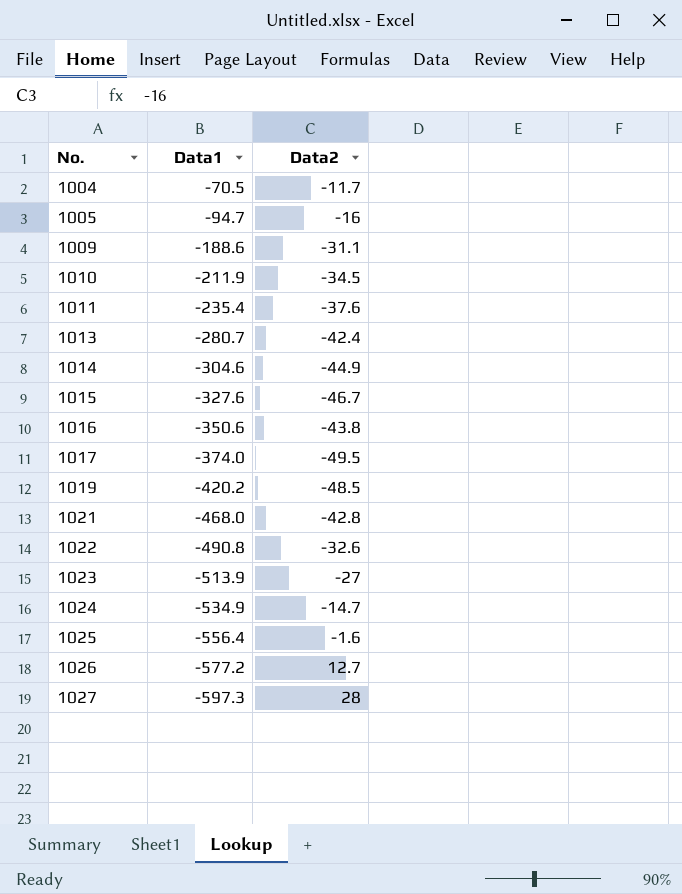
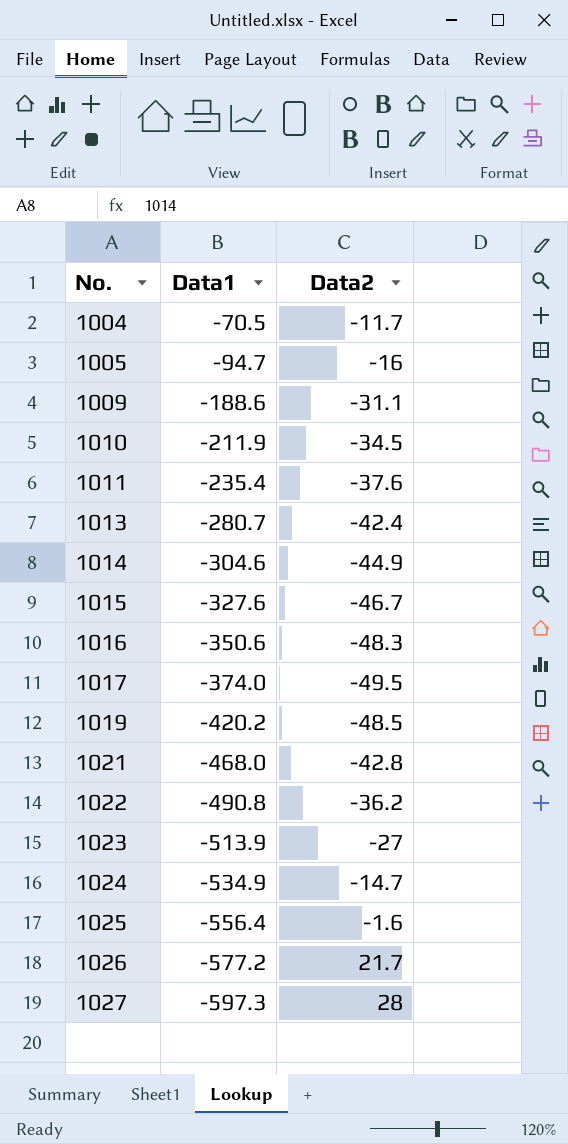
1016 | Data2: -43.8 -> -48.3
1022 | Data2: -32.6 -> -36.2
1026 | Data2: 12.7 -> 21.7

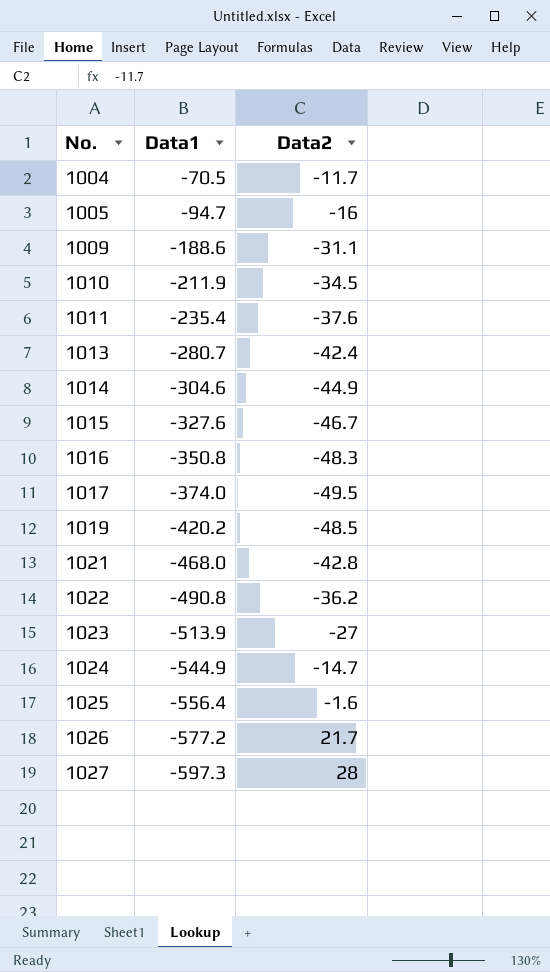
1016 | Data1: -350.6 -> -350.8
1024 | Data1: -534.9 -> -544.9

